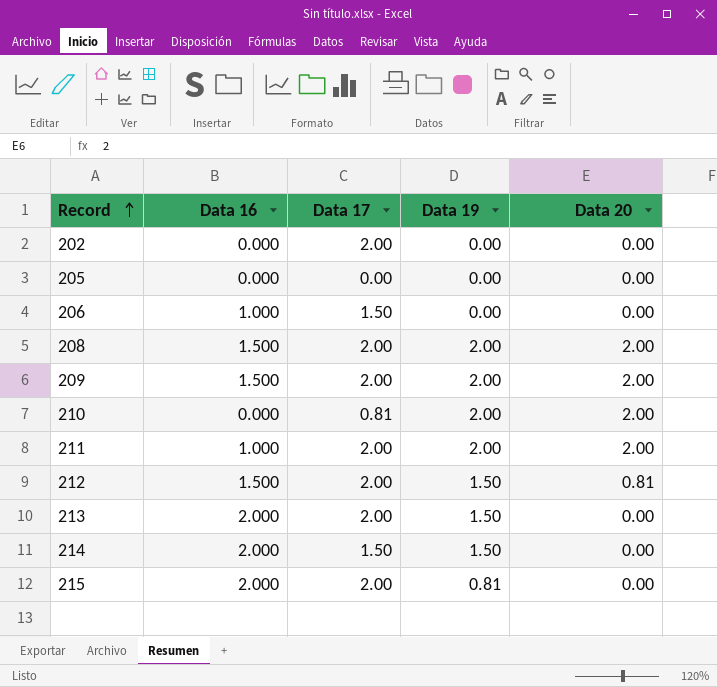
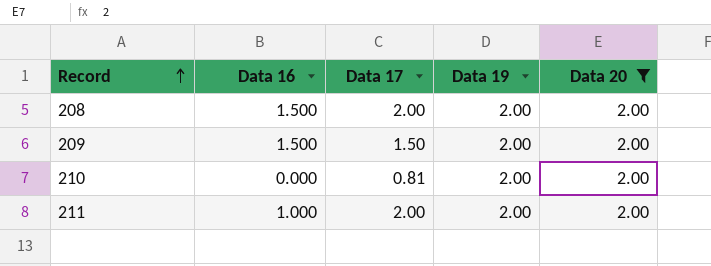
filter: none -> Data 20 = 2.00
209 | Data 17: 2.00 -> 1.50

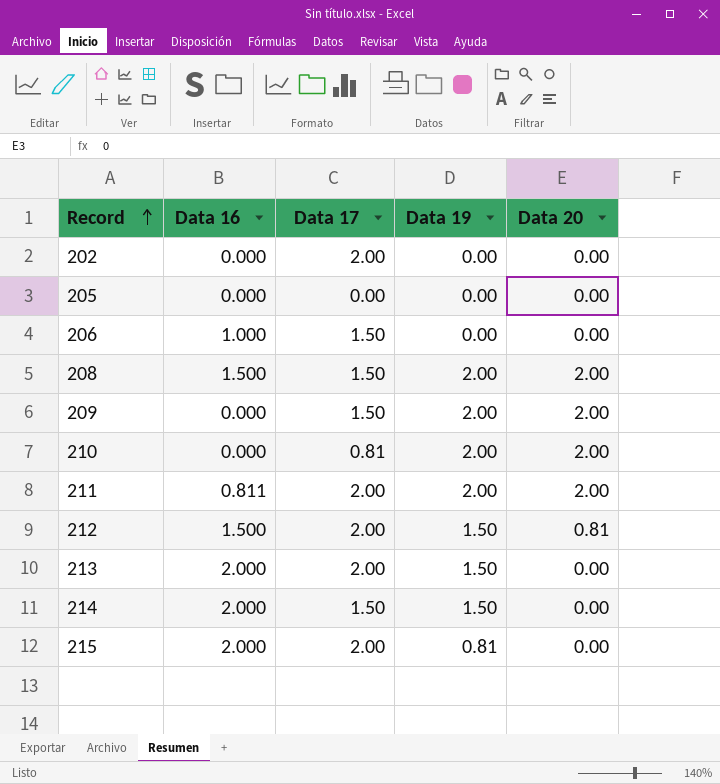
filter: Data 20 = 2.00 -> none
208 | Data 17: 2.00 -> 1.50
209 | Data 16: 1.500 -> 0.000
211 | Data 16: 1.000 -> 0.811

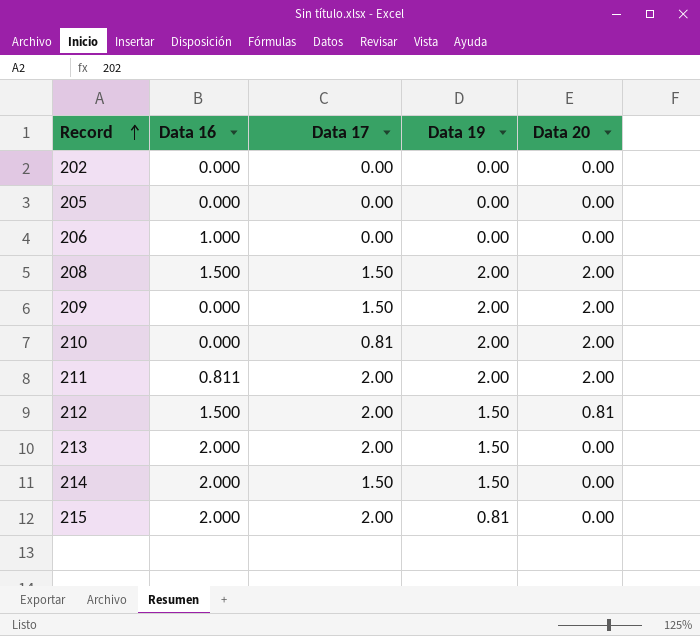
202 | Data 17: 2.00 -> 0.00
206 | Data 17: 1.50 -> 0.00

